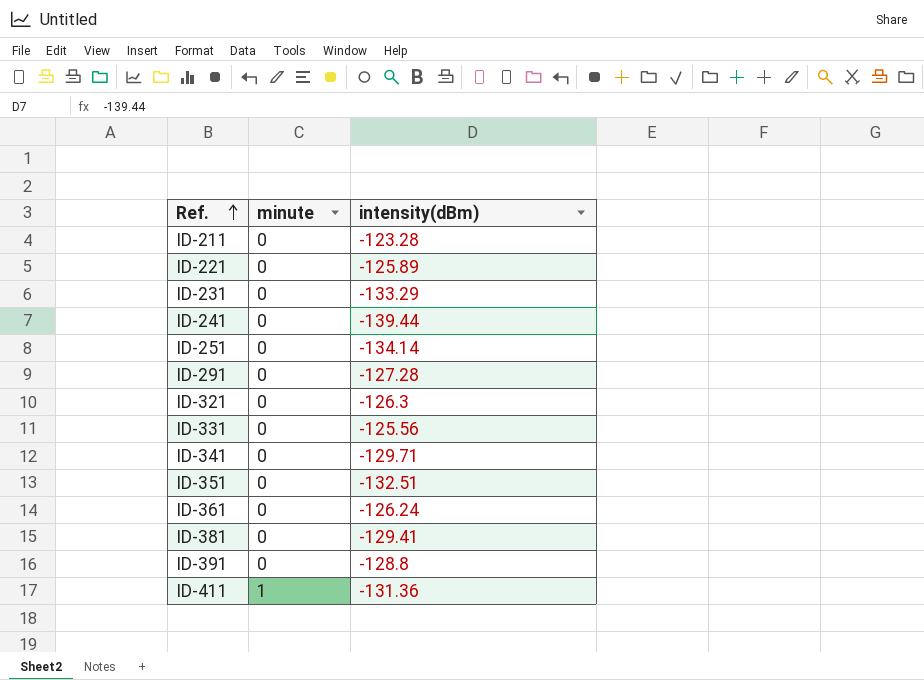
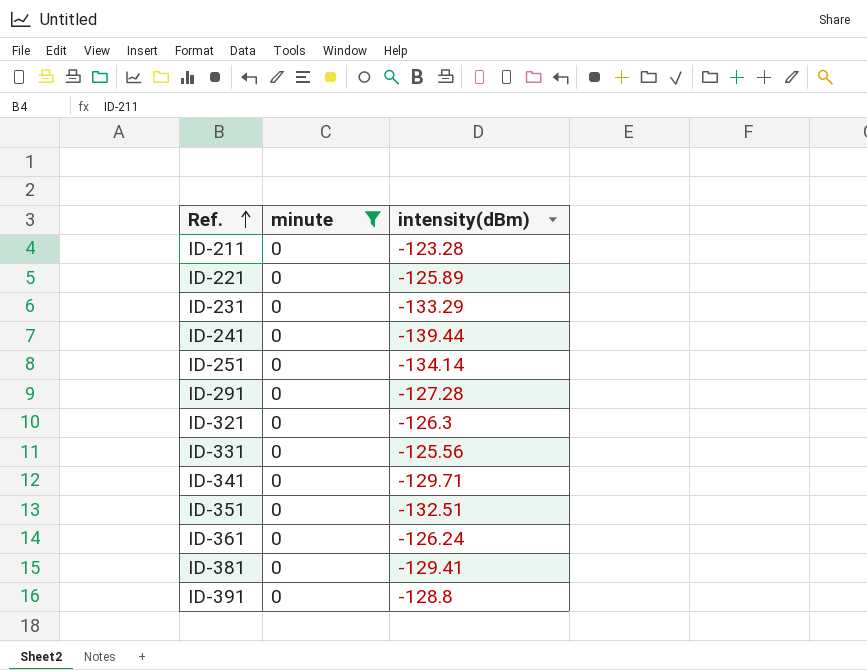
filter: none -> minute = 0

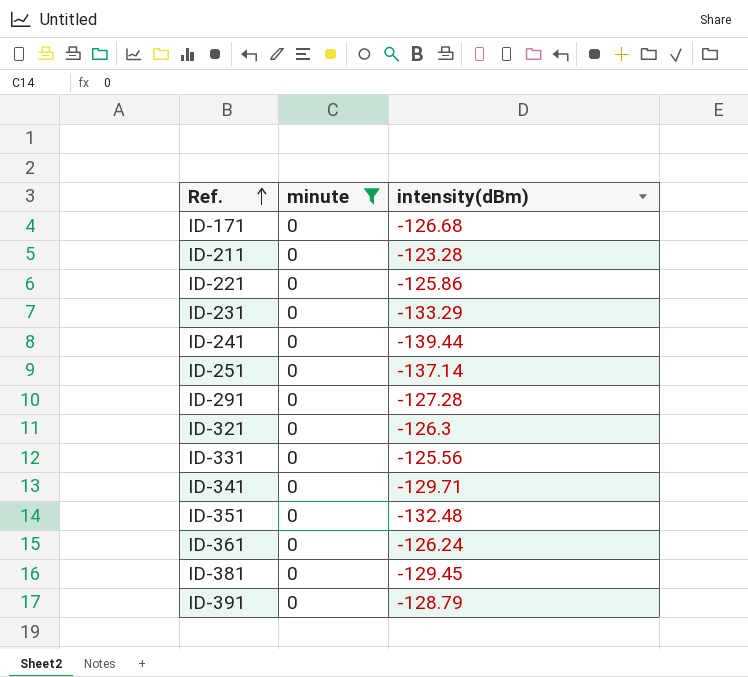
row ID-171: none -> 0 | -126.68
ID-221 | intensity(dBm): -125.89 -> -125.86
ID-251 | intensity(dBm): -134.14 -> -137.14
ID-351 | intensity(dBm): -132.51 -> -132.48
ID-381 | intensity(dBm): -129.41 -> -129.45
ID-391 | intensity(dBm): -128.8 -> -128.79

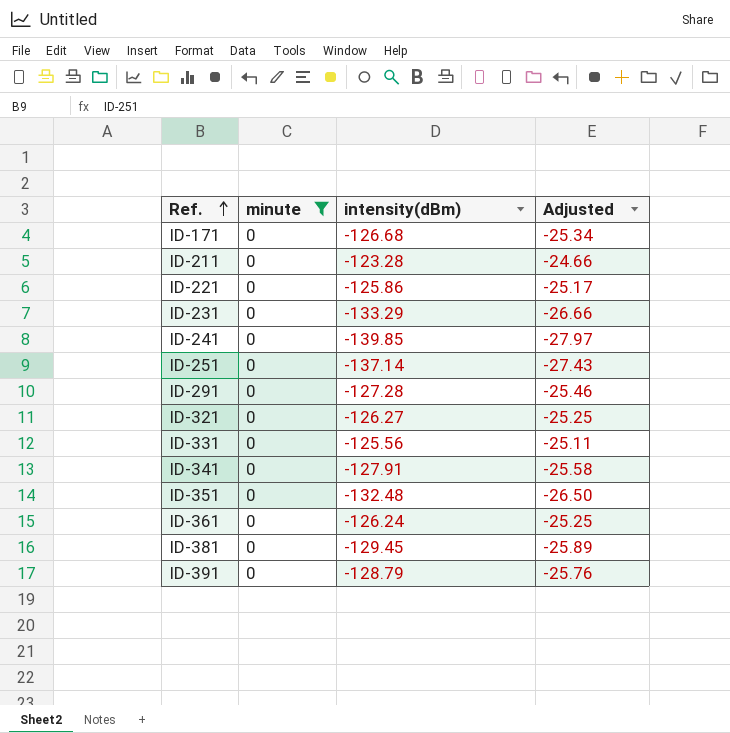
column Adjusted | formula: none -> [intensity(dBm)] * 0.2
ID-241 | intensity(dBm): -139.44 -> -139.85
ID-321 | intensity(dBm): -126.3 -> -126.27
ID-341 | intensity(dBm): -129.71 -> -127.91

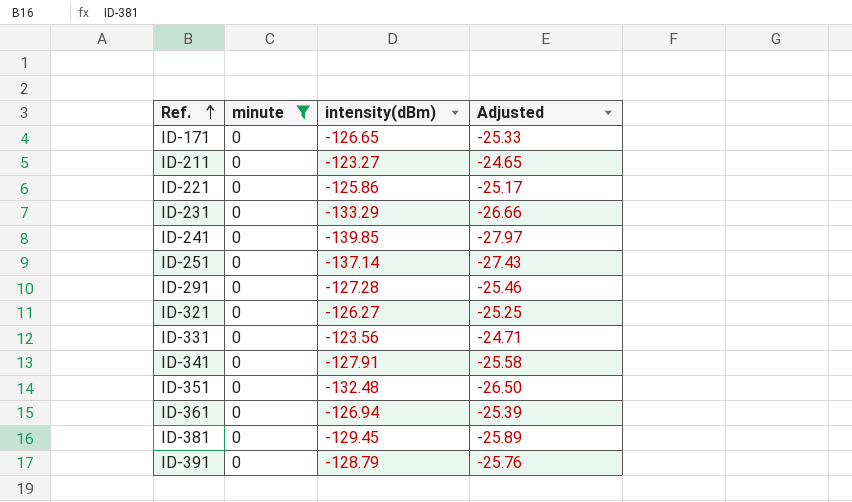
ID-171 | intensity(dBm): -126.68 -> -126.65
ID-171 | Adjusted: -25.34 -> -25.33
ID-211 | intensity(dBm): -123.28 -> -123.27
ID-211 | Adjusted: -24.66 -> -24.65
ID-331 | intensity(dBm): -125.56 -> -123.56
ID-331 | Adjusted: -25.11 -> -24.71
ID-361 | intensity(dBm): -126.24 -> -126.94
ID-361 | Adjusted: -25.25 -> -25.39

